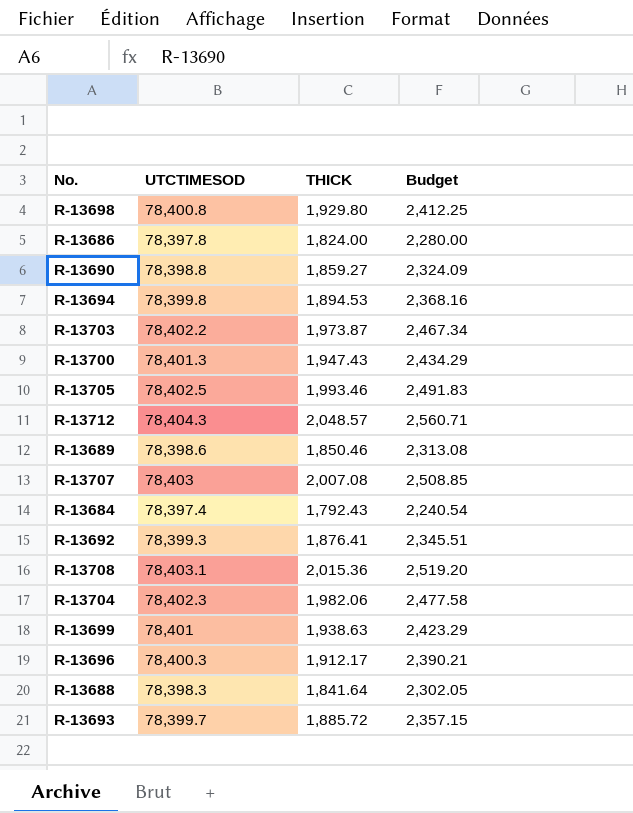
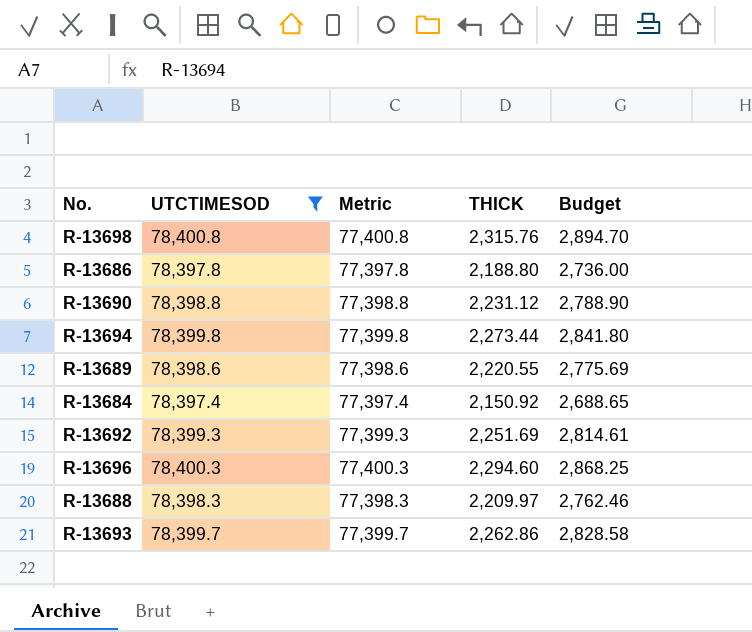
filter: none -> UTCTIMESOD <= 78,400.8
column Metric | formula: none -> [UTCTIMESOD] - 1000
R-13698 | THICK: 1,929.80 -> 2,315.76
R-13698 | Budget: 2,412.25 -> 2,894.70
R-13686 | THICK: 1,824.00 -> 2,188.80
R-13686 | Budget: 2,280.00 -> 2,736.00
R-13690 | THICK: 1,859.27 -> 2,231.12
R-13690 | Budget: 2,324.09 -> 2,788.90
R-13694 | THICK: 1,894.53 -> 2,273.44
R-13694 | Budget: 2,368.16 -> 2,841.80
R-13689 | THICK: 1,850.46 -> 2,220.55
R-13689 | Budget: 2,313.08 -> 2,775.69
R-13684 | THICK: 1,792.43 -> 2,150.92
R-13684 | Budget: 2,240.54 -> 2,688.65
R-13692 | THICK: 1,876.41 -> 2,251.69
R-13692 | Budget: 2,345.51 -> 2,814.61
R-13696 | THICK: 1,912.17 -> 2,294.60
R-13696 | Budget: 2,390.21 -> 2,868.25
R-13688 | THICK: 1,841.64 -> 2,209.97
R-13688 | Budget: 2,302.05 -> 2,762.46
R-13693 | THICK: 1,885.72 -> 2,262.86
R-13693 | Budget: 2,357.15 -> 2,828.58

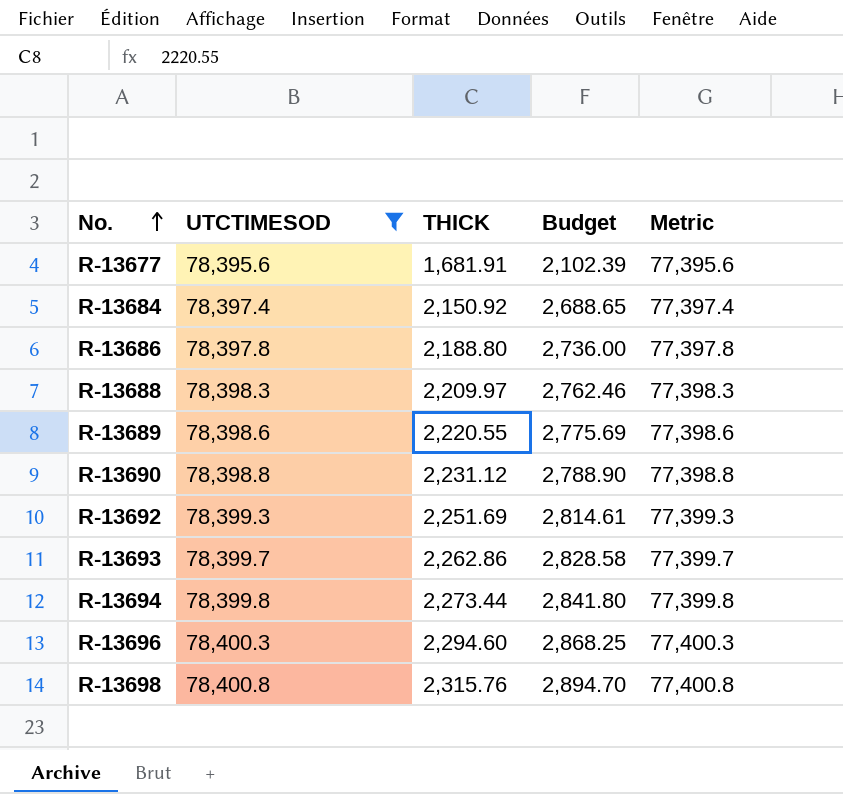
row order: none -> No. ascending
column Metric | position: 3 -> 5
row R-13677: none -> 78,395.6 | 1,681.91 | 2,102.39 | 77,395.6

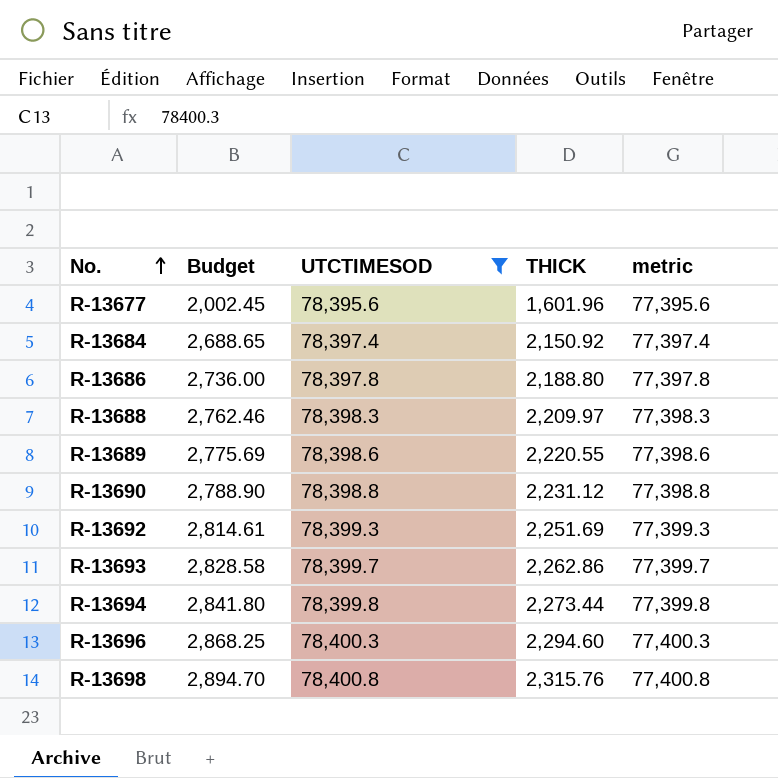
column Budget | position: 4 -> 2
column name: Metric -> metric
R-13677 | Budget: 2,102.39 -> 2,002.45
R-13677 | THICK: 1,681.91 -> 1,601.96

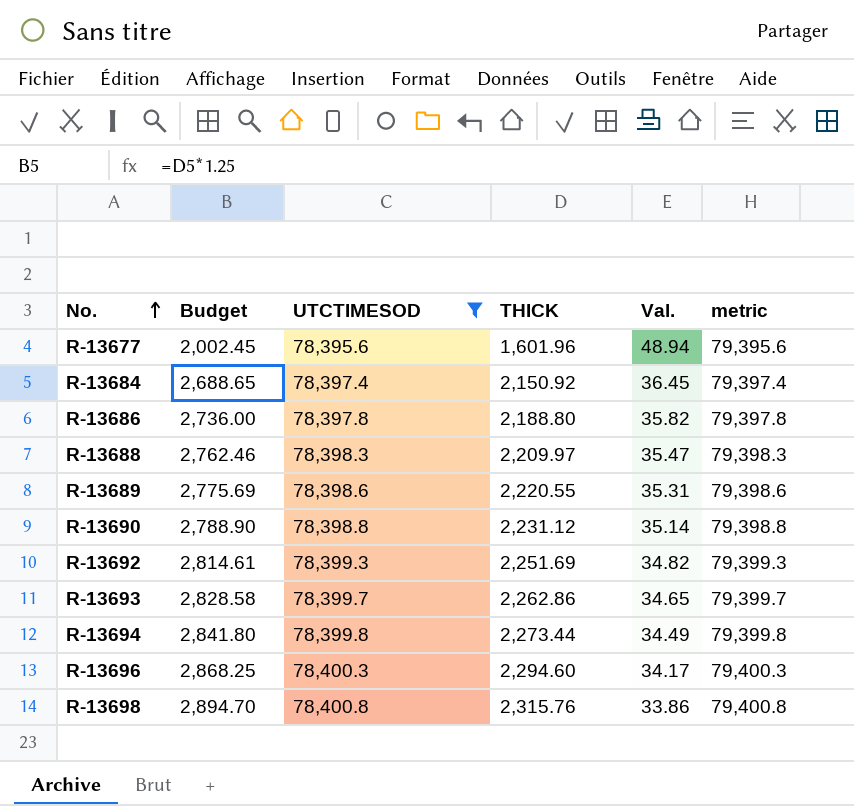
column Val. | formula: none -> [UTCTIMESOD] / [THICK]
column metric | formula: [UTCTIMESOD] - 1000 -> [UTCTIMESOD] + 1000

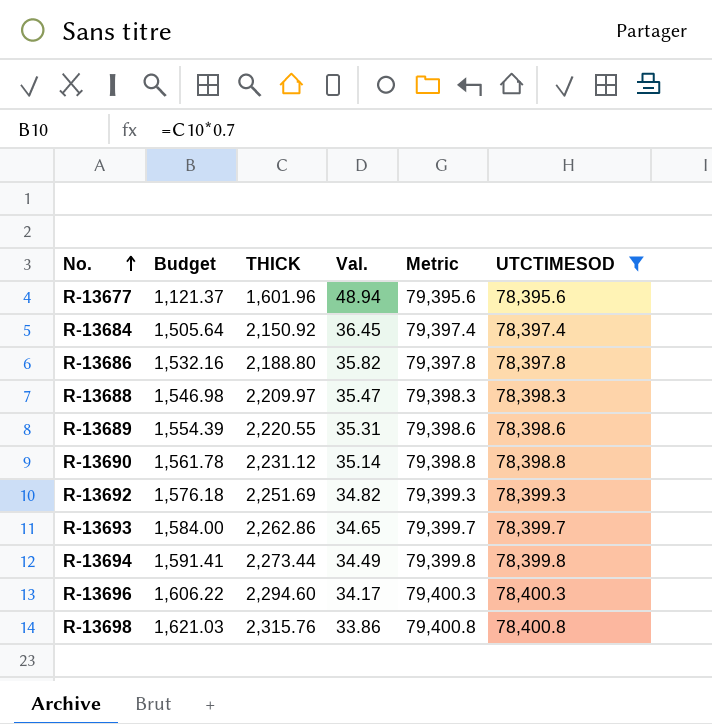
column Budget | formula: [THICK] * 1.25 -> [THICK] * 0.7
column name: metric -> Metric
column UTCTIMESOD | position: 3 -> 6

